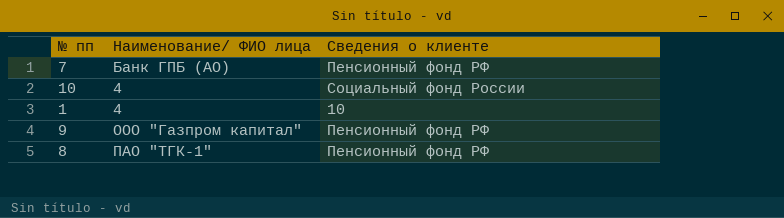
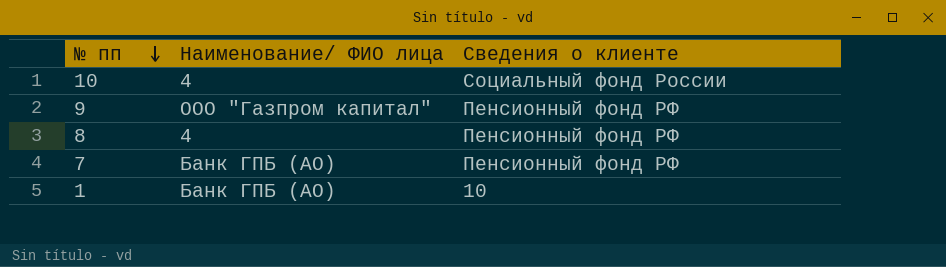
row order: none -> № пп descending
8 | Наименование/ ФИО лица: ПАО "ТГК-1" -> 4
1 | Наименование/ ФИО лица: 4 -> Банк ГПБ (АО)

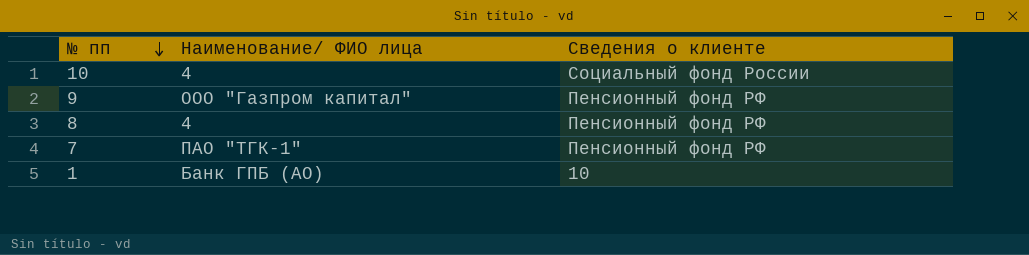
7 | Наименование/ ФИО лица: Банк ГПБ (АО) -> ПАО "ТГК-1"

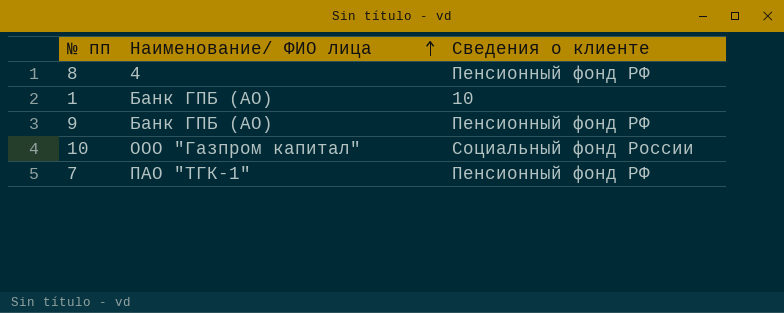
row order: № пп descending -> Наименование/ ФИО лица ascending
9 | Наименование/ ФИО лица: ООО "Газпром капитал" -> Банк ГПБ (АО)
10 | Наименование/ ФИО лица: 4 -> ООО "Газпром капитал"

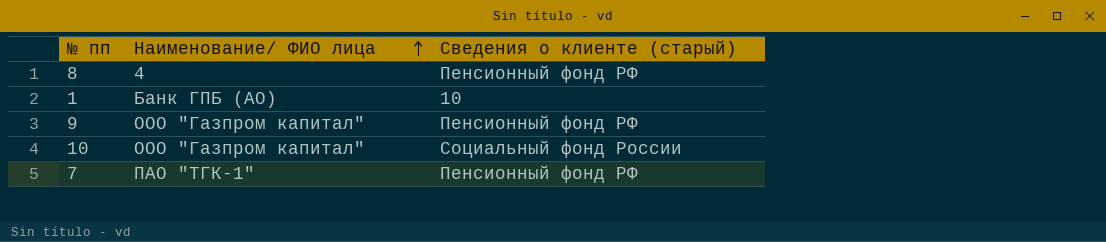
column name: Сведения о клиенте -> Сведения о клиенте (старый)
9 | Наименование/ ФИО лица: Банк ГПБ (АО) -> ООО "Газпром капитал"

